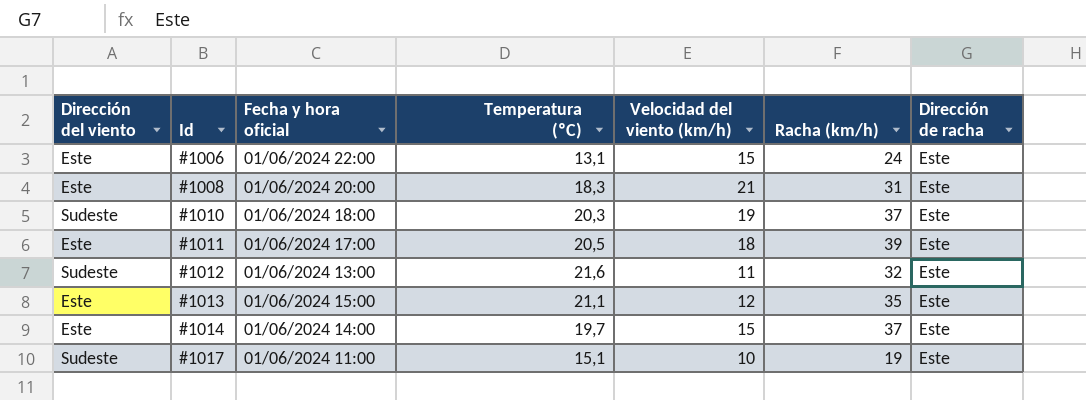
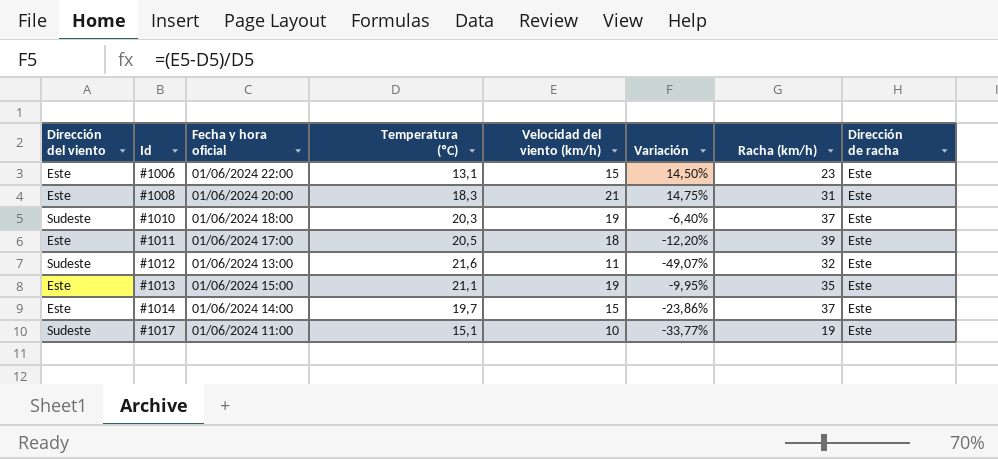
column Variación | formula: none -> ([Velocidad del viento (km/h)] - [Temperatura (ºC)]) / [Temperatura (ºC)]
#1006 | Racha (km/h): 24 -> 23
#1013 | Velocidad del viento (km/h): 12 -> 19

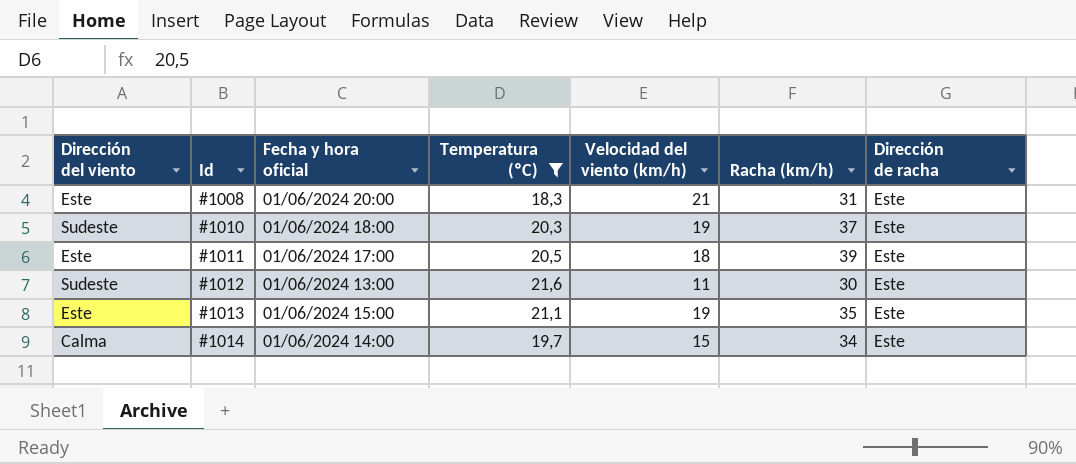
filter: none -> Temperatura (ºC) >= 18,3
column Variación | formula: ([Velocidad del viento (km/h)] - [Temperatura (ºC)]) / [Temperatura (ºC)] -> none
#1012 | Racha (km/h): 32 -> 30
#1014 | Dirección del viento: Este -> Calma
#1014 | Racha (km/h): 37 -> 34

